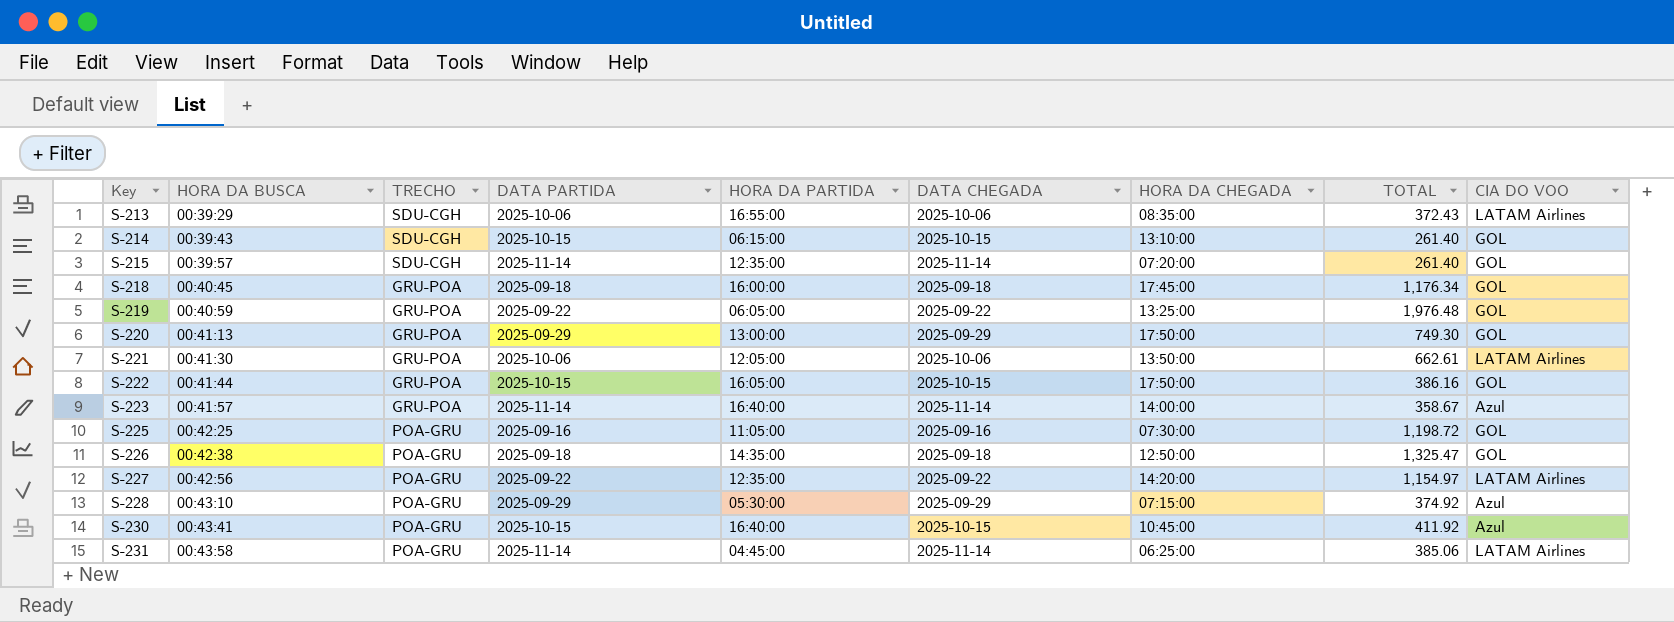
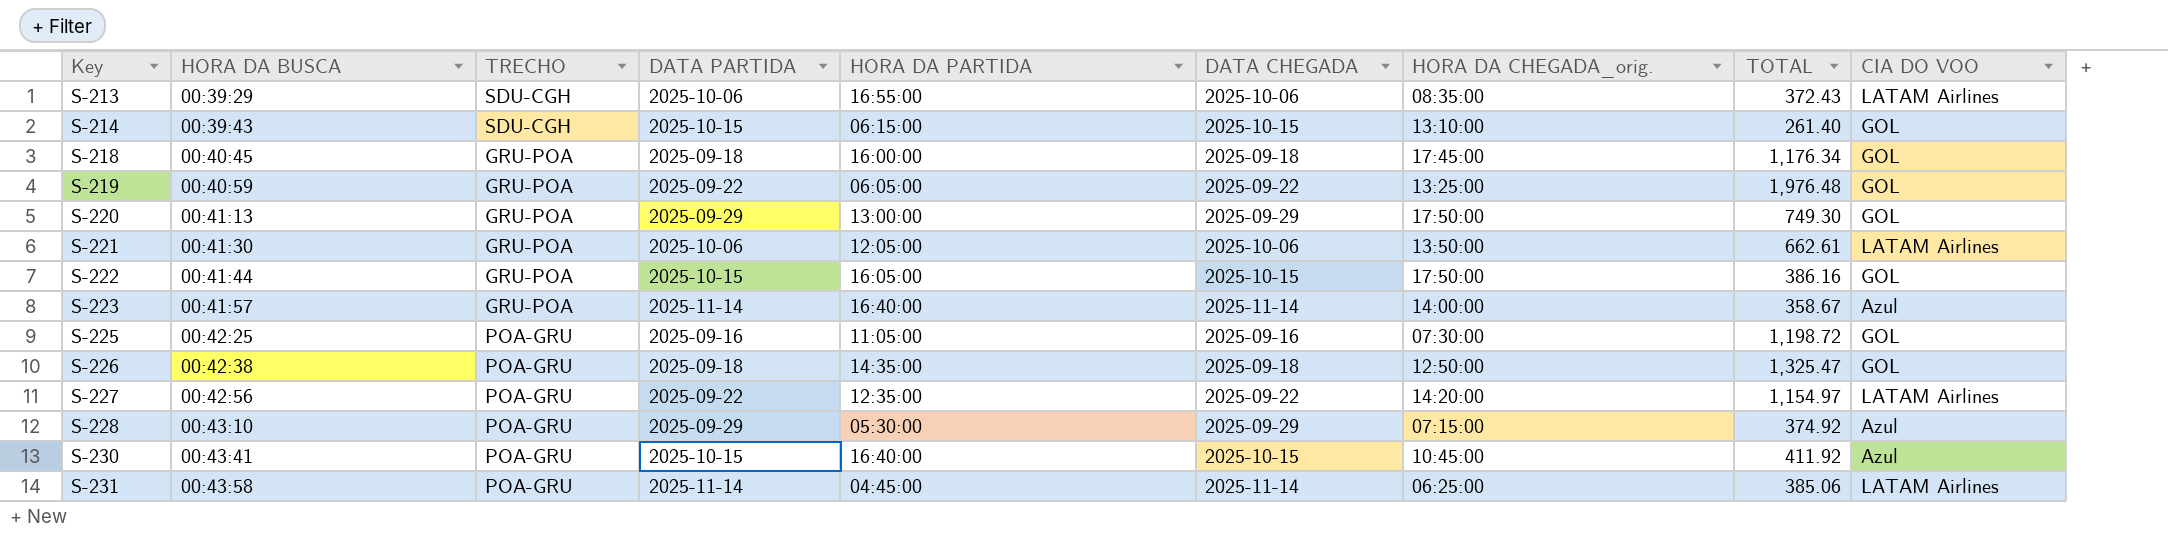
column name: HORA DA CHEGADA -> HORA DA CHEGADA_orig.
row S-215: 00:39:57 | SDU-CGH | 2025-11-14 | 12:35:00 | 2025-11-14 | 07:20:00 | 261.40 | GOL -> none

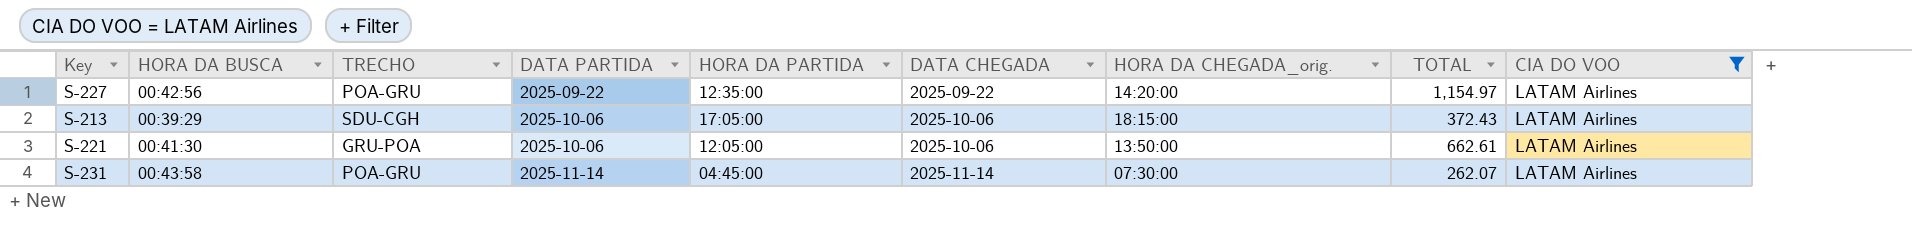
filter: none -> CIA DO VOO = LATAM Airlines
row order: Key ascending -> DATA PARTIDA ascending
S-213 | HORA DA PARTIDA: 16:55:00 -> 17:05:00
S-213 | HORA DA CHEGADA_orig.: 08:35:00 -> 18:15:00
S-231 | HORA DA CHEGADA_orig.: 06:25:00 -> 07:30:00
S-231 | TOTAL: 385.06 -> 262.07

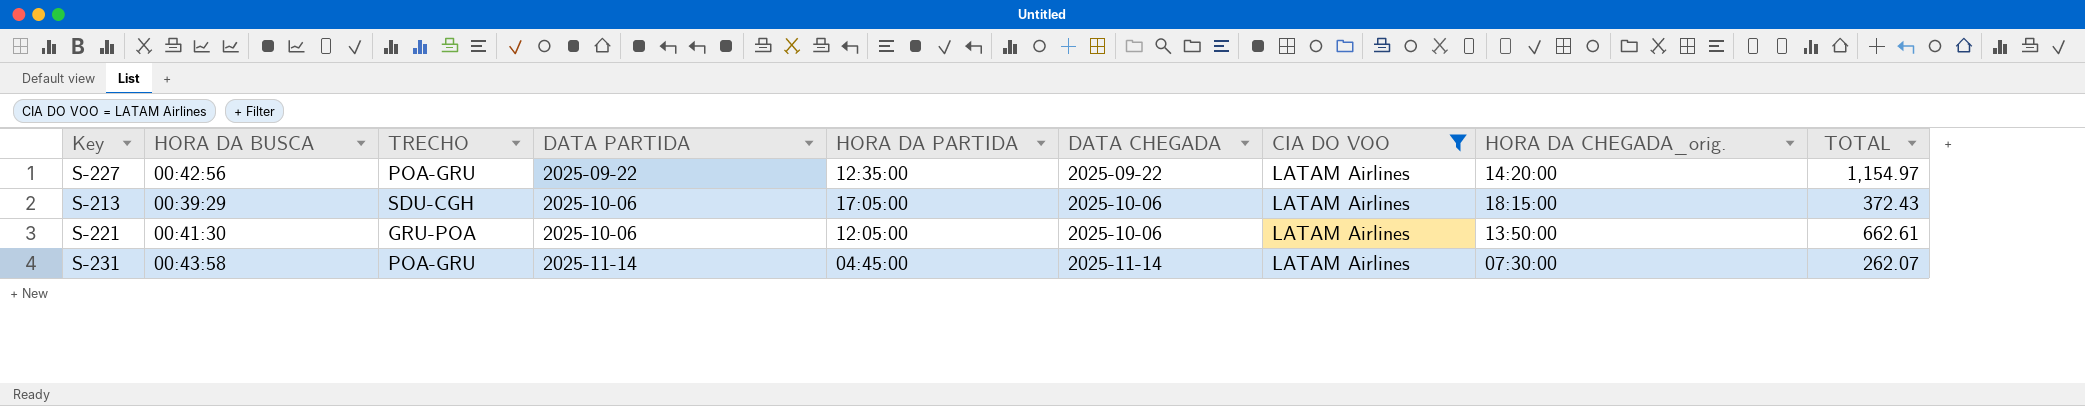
column CIA DO VOO | position: 9 -> 7

